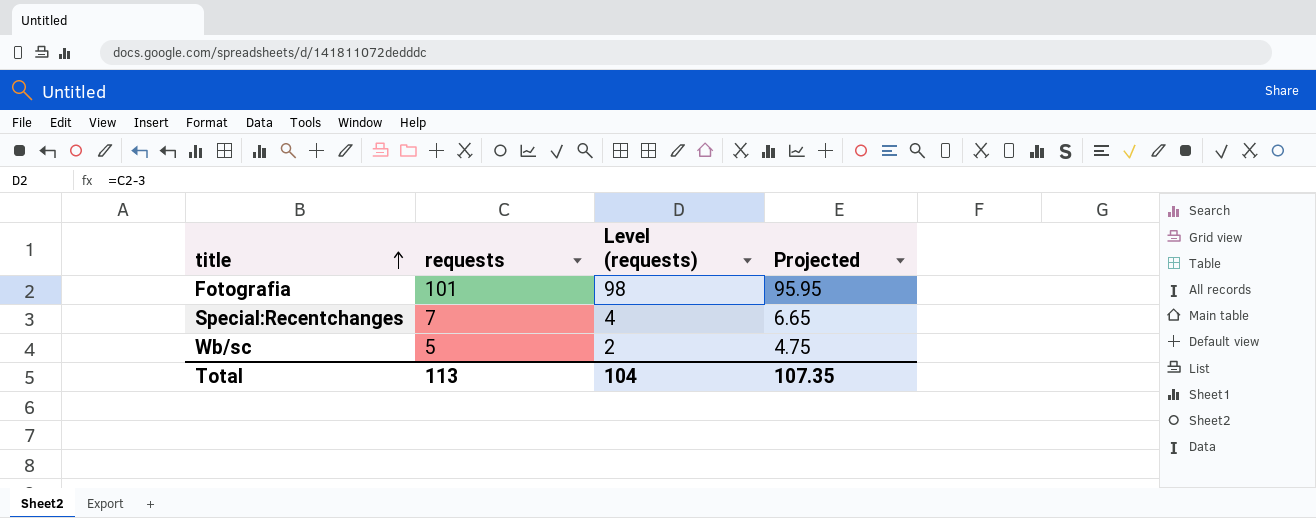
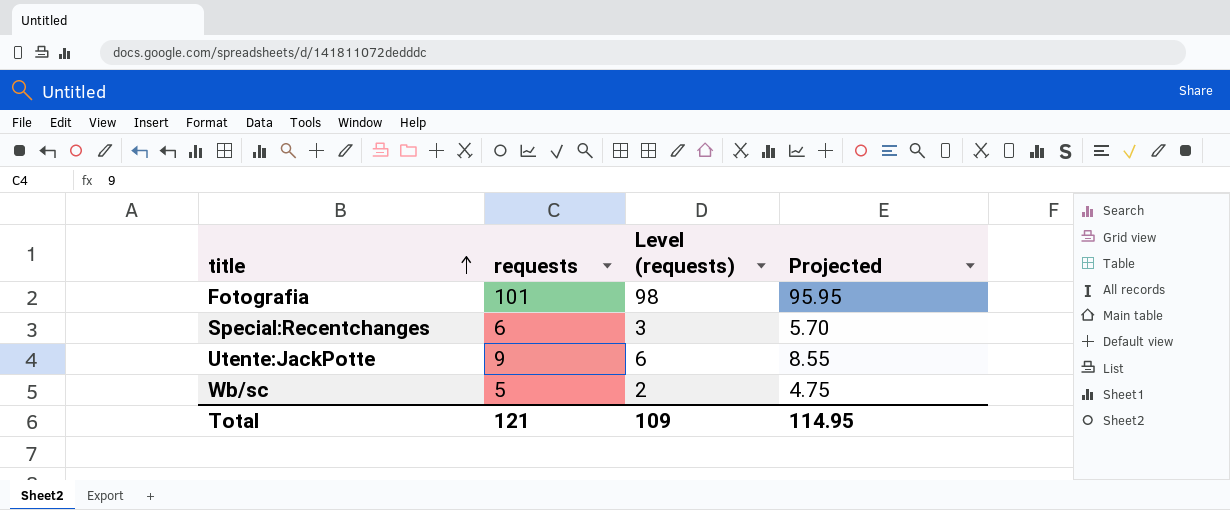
Special:Recentchanges | requests: 7 -> 6
Special:Recentchanges | Level (requests): 4 -> 3
Special:Recentchanges | Projected: 6.65 -> 5.70
row Utente:JackPotte: none -> 9 | 6 | 8.55
Total | requests: 113 -> 121
Total | Level (requests): 104 -> 109
Total | Projected: 107.35 -> 114.95

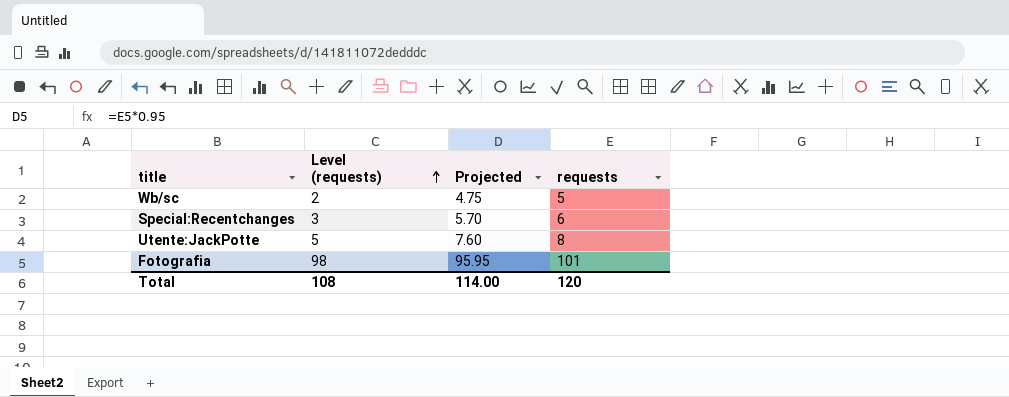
row order: title ascending -> Level (requests) ascending
column requests | position: 2 -> 4
Utente:JackPotte | Level (requests): 6 -> 5
Utente:JackPotte | Projected: 8.55 -> 7.60
Utente:JackPotte | requests: 9 -> 8
Total | Level (requests): 109 -> 108
Total | Projected: 114.95 -> 114.00
Total | requests: 121 -> 120

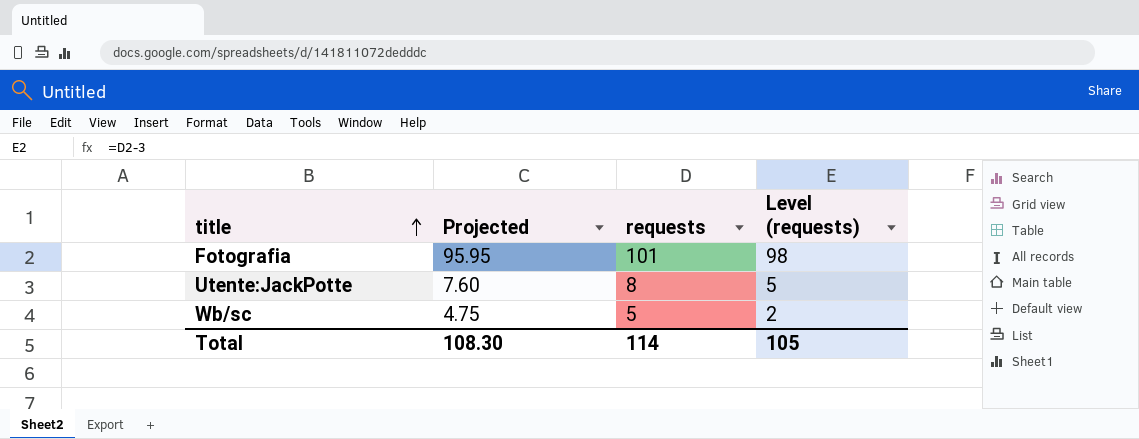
row order: Level (requests) ascending -> title ascending
column Level (requests) | position: 2 -> 4
row Special:Recentchanges: 3 | 5.70 | 6 -> none
Total | Projected: 114.00 -> 108.30
Total | requests: 120 -> 114
Total | Level (requests): 108 -> 105

